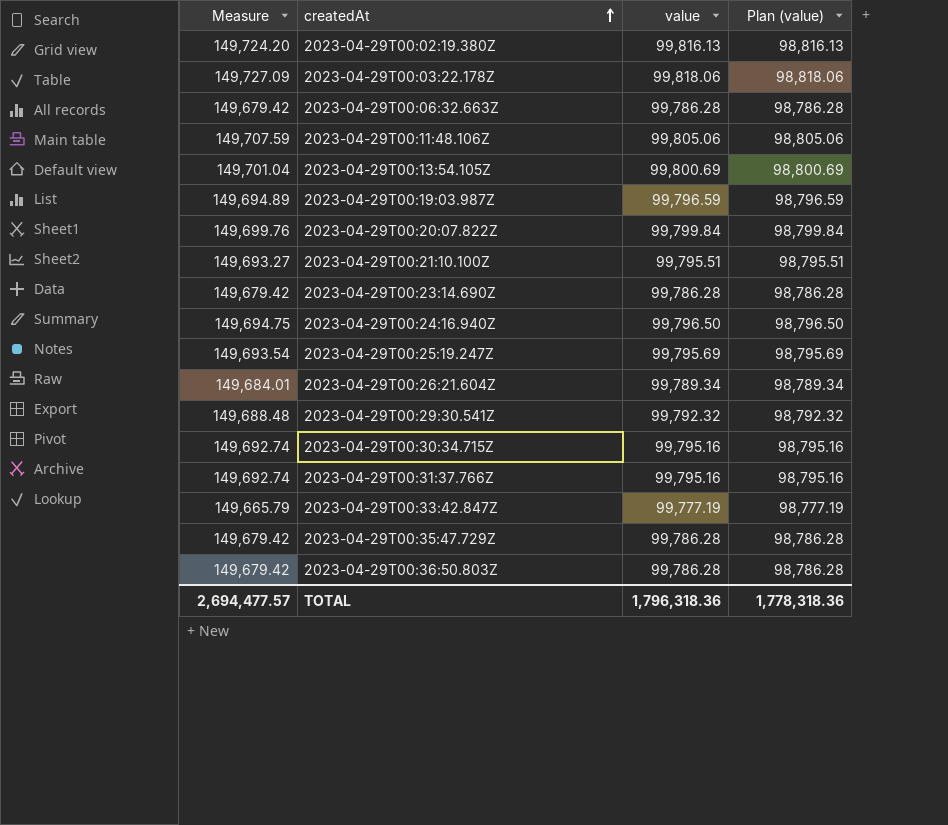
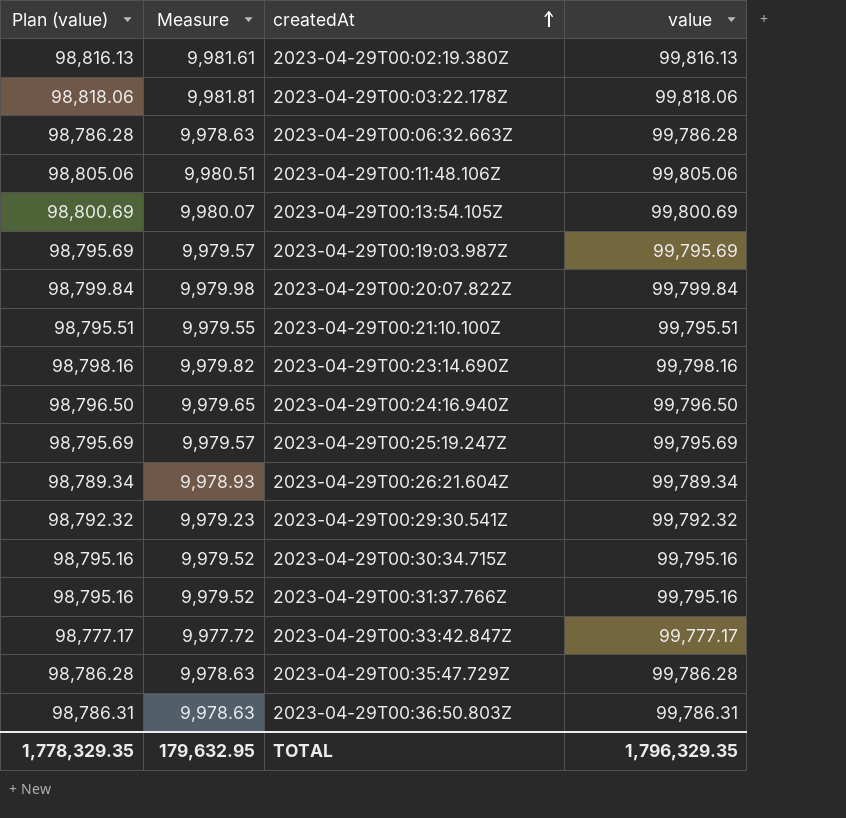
column Plan (value) | position: 4 -> 1
column Measure | formula: [value] * 1.5 -> [value] * 0.1
2023-04-29T00:19:03.987Z | Plan (value): 98,796.59 -> 98,795.69
2023-04-29T00:19:03.987Z | value: 99,796.59 -> 99,795.69
2023-04-29T00:23:14.690Z | Plan (value): 98,786.28 -> 98,798.16
2023-04-29T00:23:14.690Z | value: 99,786.28 -> 99,798.16
2023-04-29T00:33:42.847Z | Plan (value): 98,777.19 -> 98,777.17
2023-04-29T00:33:42.847Z | value: 99,777.19 -> 99,777.17
2023-04-29T00:36:50.803Z | Plan (value): 98,786.28 -> 98,786.31
2023-04-29T00:36:50.803Z | value: 99,786.28 -> 99,786.31
TOTAL | Plan (value): 1,778,318.36 -> 1,778,329.35
TOTAL | Measure: 2,694,477.57 -> 179,632.95
TOTAL | value: 1,796,318.36 -> 1,796,329.35

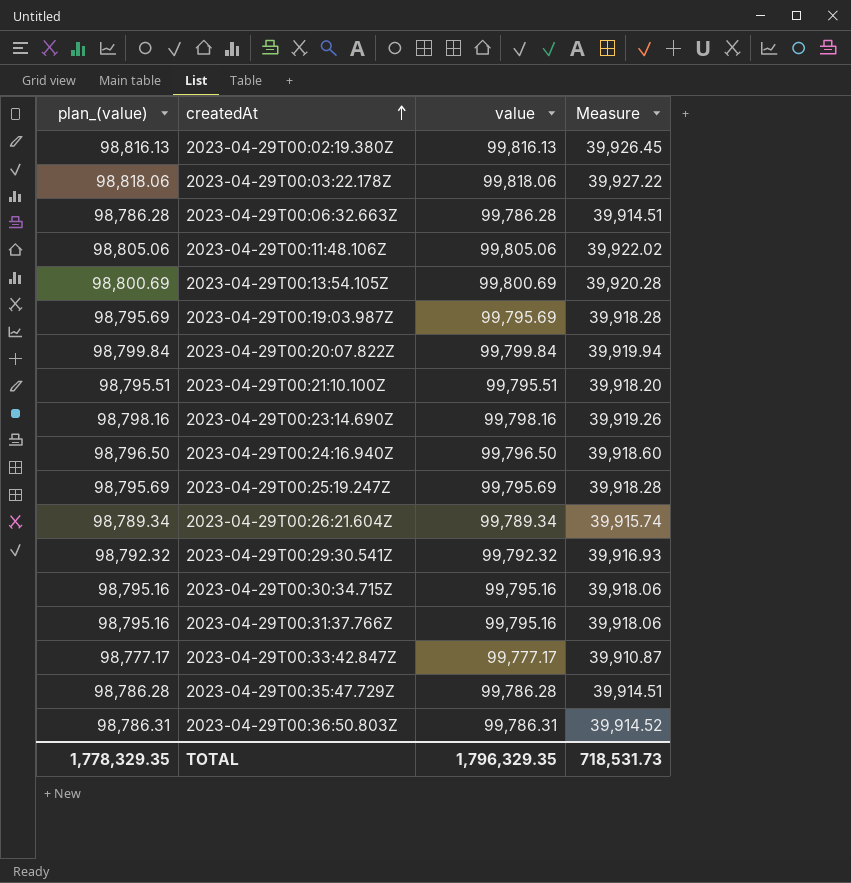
column name: Plan (value) -> plan_(value)
column Measure | formula: [value] * 0.1 -> [value] * 0.4
column Measure | position: 2 -> 4
TOTAL | Measure: 179,632.95 -> 718,531.73

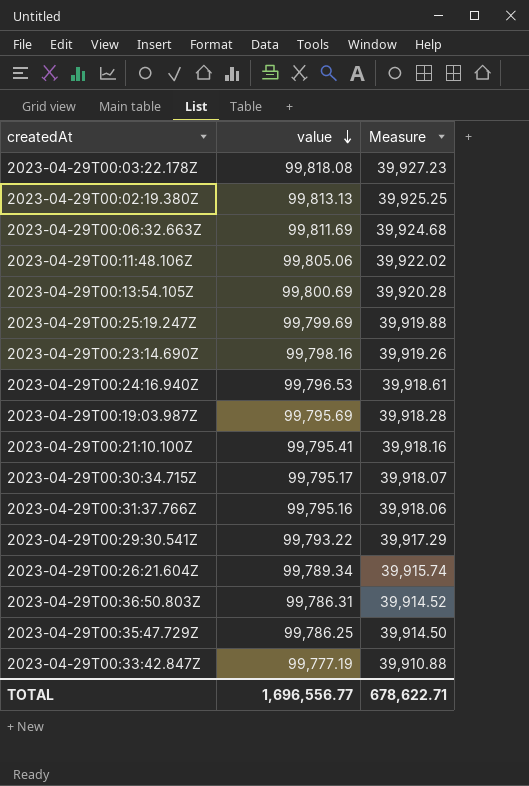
row order: createdAt ascending -> value descending
column plan_(value) | formula: [value] - 1000 -> none
row 2023-04-29T00:20:07.822Z: 98,799.84 | 99,799.84 | 39,919.94 -> none
2023-04-29T00:03:22.178Z | value: 99,818.06 -> 99,818.08
2023-04-29T00:03:22.178Z | Measure: 39,927.22 -> 39,927.23
2023-04-29T00:02:19.380Z | value: 99,816.13 -> 99,813.13
2023-04-29T00:02:19.380Z | Measure: 39,926.45 -> 39,925.25
2023-04-29T00:06:32.663Z | value: 99,786.28 -> 99,811.69
2023-04-29T00:06:32.663Z | Measure: 39,914.51 -> 39,924.68
2023-04-29T00:25:19.247Z | value: 99,795.69 -> 99,799.69
2023-04-29T00:25:19.247Z | Measure: 39,918.28 -> 39,919.88
2023-04-29T00:24:16.940Z | value: 99,796.50 -> 99,796.53
2023-04-29T00:24:16.940Z | Measure: 39,918.60 -> 39,918.61
2023-04-29T00:21:10.100Z | value: 99,795.51 -> 99,795.41
2023-04-29T00:21:10.100Z | Measure: 39,918.20 -> 39,918.16
2023-04-29T00:30:34.715Z | value: 99,795.16 -> 99,795.17
2023-04-29T00:30:34.715Z | Measure: 39,918.06 -> 39,918.07
2023-04-29T00:29:30.541Z | value: 99,792.32 -> 99,793.22
2023-04-29T00:29:30.541Z | Measure: 39,916.93 -> 39,917.29
2023-04-29T00:35:47.729Z | value: 99,786.28 -> 99,786.25
2023-04-29T00:35:47.729Z | Measure: 39,914.51 -> 39,914.50
2023-04-29T00:33:42.847Z | value: 99,777.17 -> 99,777.19
2023-04-29T00:33:42.847Z | Measure: 39,910.87 -> 39,910.88
TOTAL | value: 1,796,329.35 -> 1,696,556.77
TOTAL | Measure: 718,531.73 -> 678,622.71

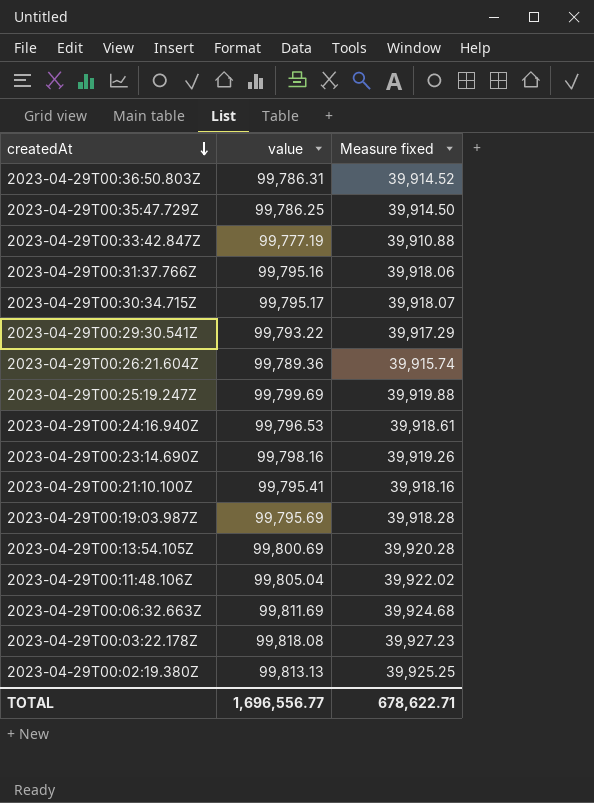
row order: value descending -> createdAt descending
column name: Measure -> Measure fixed
2023-04-29T00:26:21.604Z | value: 99,789.34 -> 99,789.36
2023-04-29T00:11:48.106Z | value: 99,805.06 -> 99,805.04

